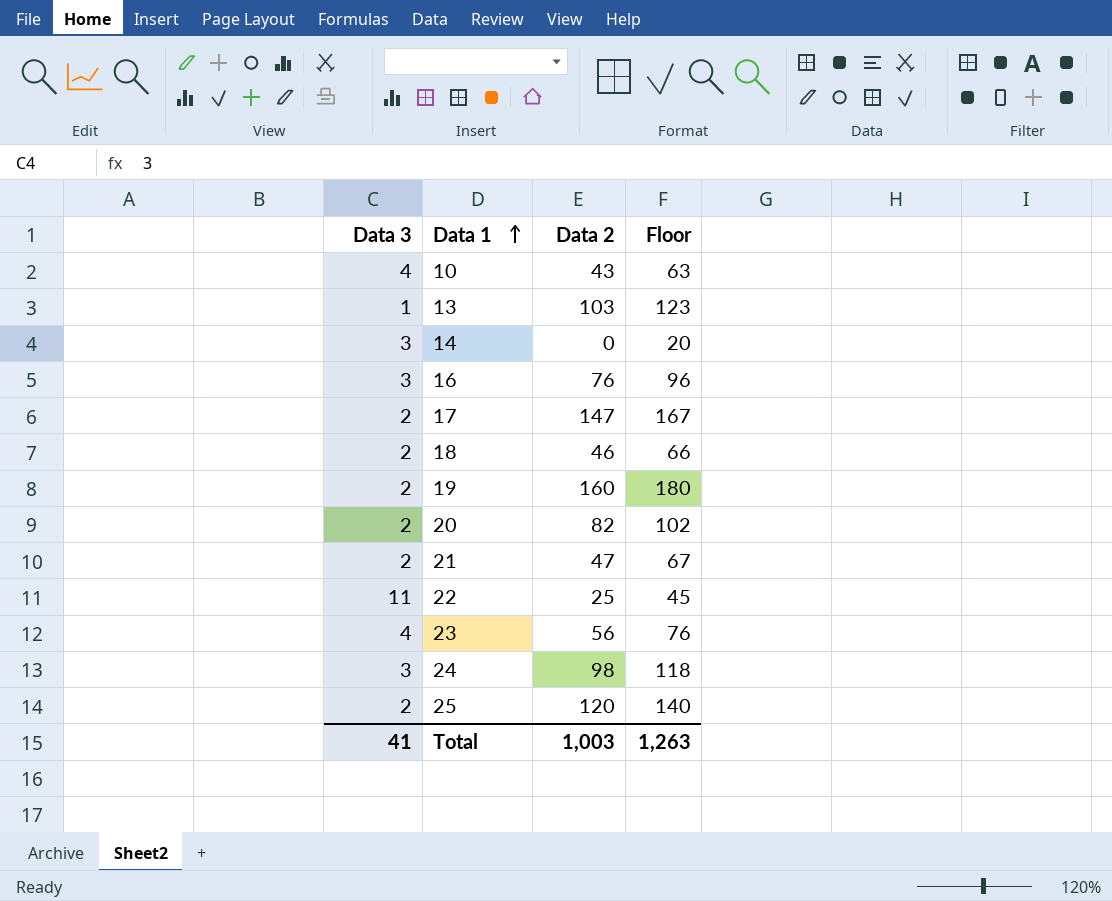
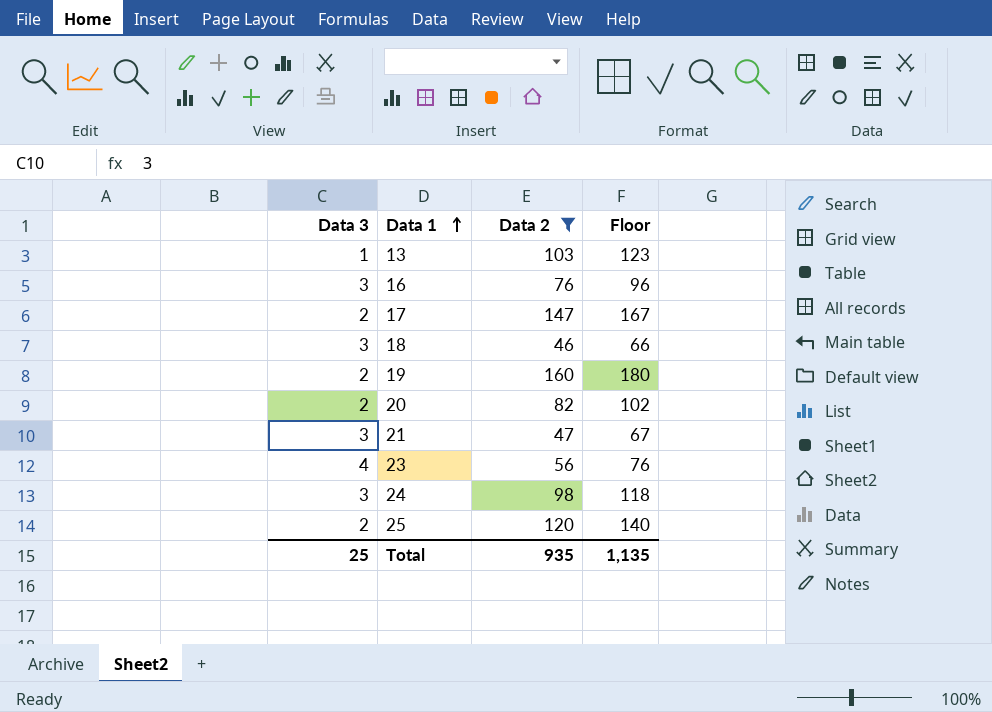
filter: none -> Data 2 >= 46
18 | Data 3: 2 -> 3
21 | Data 3: 2 -> 3
Total | Data 3: 41 -> 25
Total | Data 2: 1,003 -> 935
Total | Floor: 1,263 -> 1,135

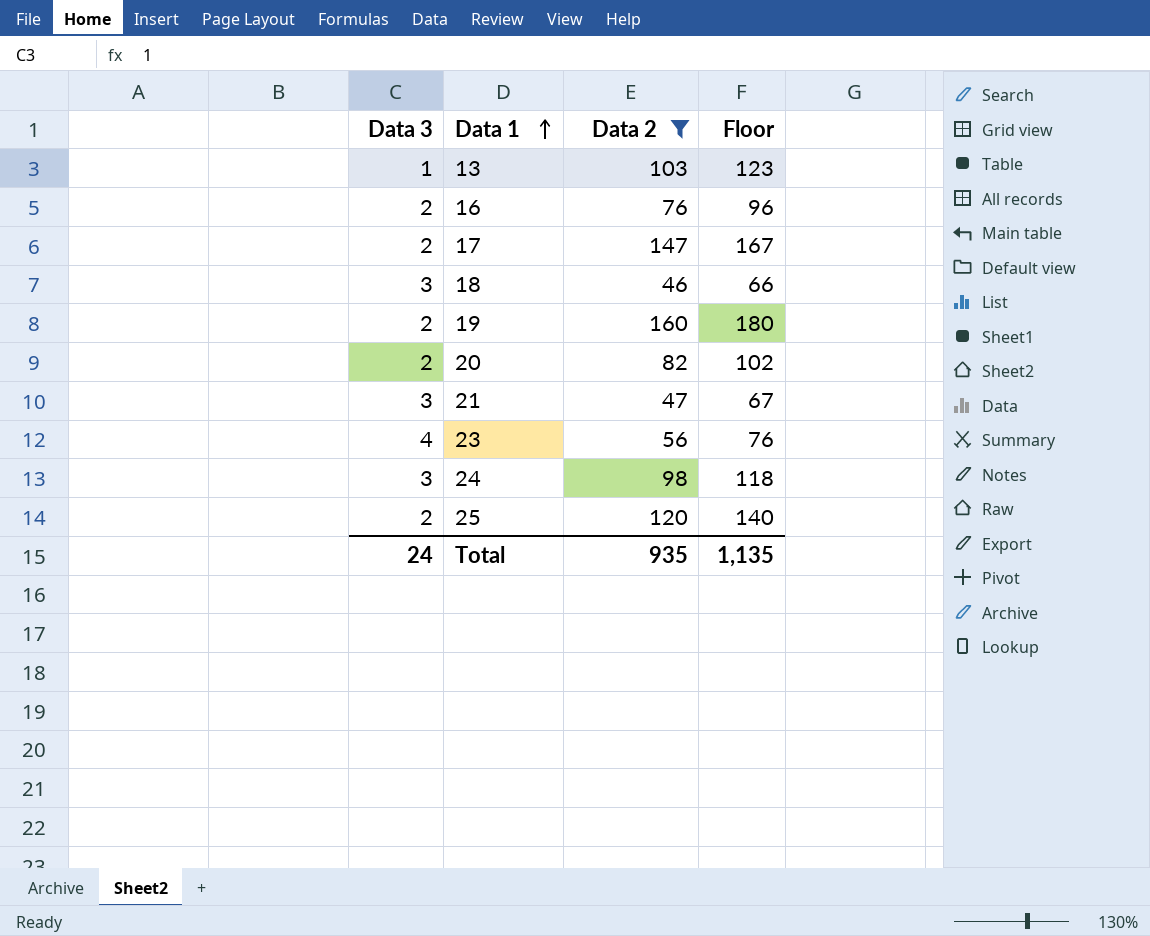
16 | Data 3: 3 -> 2
Total | Data 3: 25 -> 24

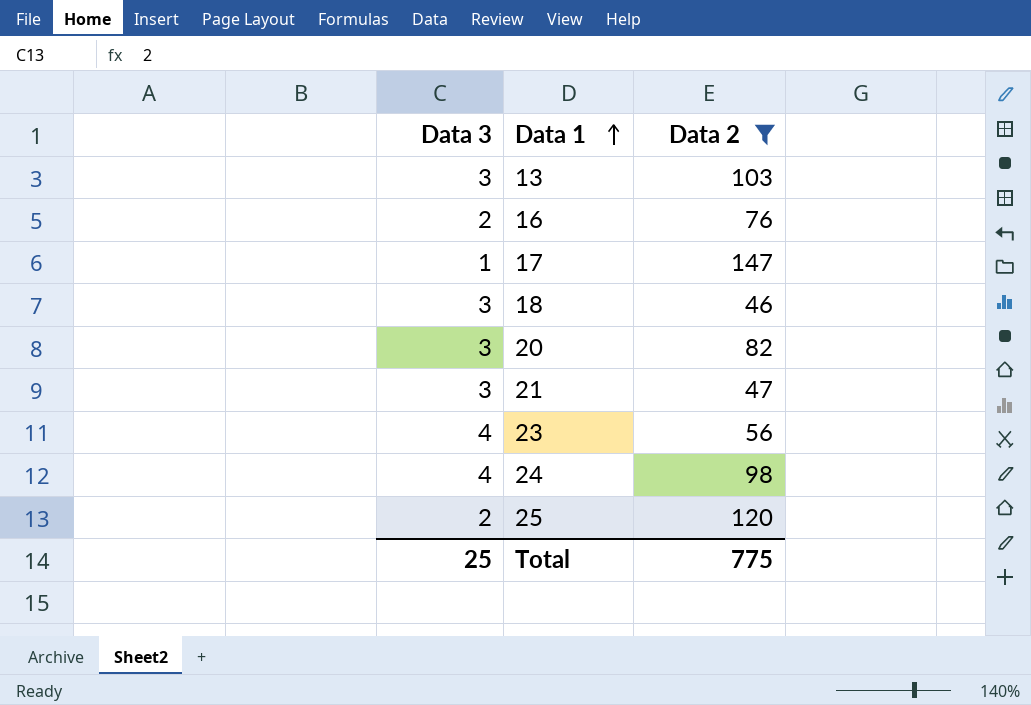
column Floor | formula: [Data 2] + 20 -> none
row 19: 2 | 160 | 180 -> none
13 | Data 3: 1 -> 3
17 | Data 3: 2 -> 1
20 | Data 3: 2 -> 3
24 | Data 3: 3 -> 4
Total | Data 3: 24 -> 25
Total | Data 2: 935 -> 775

